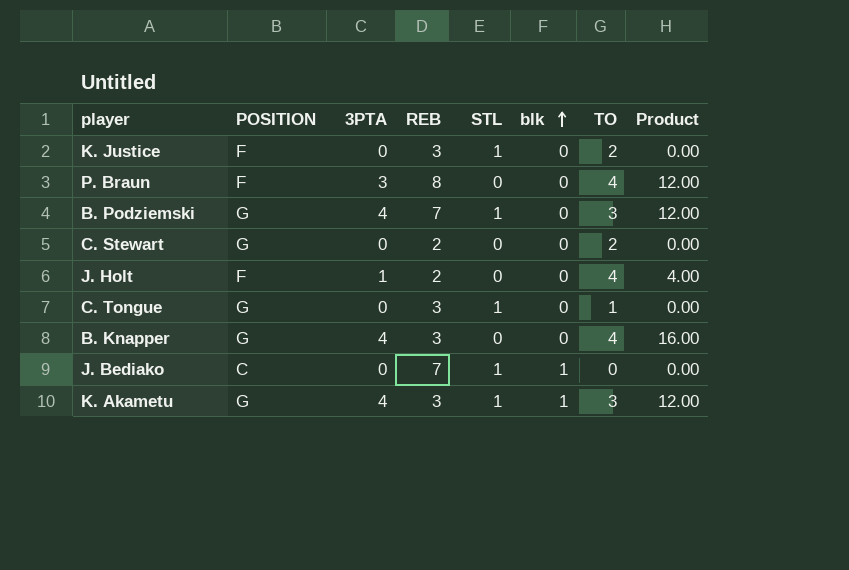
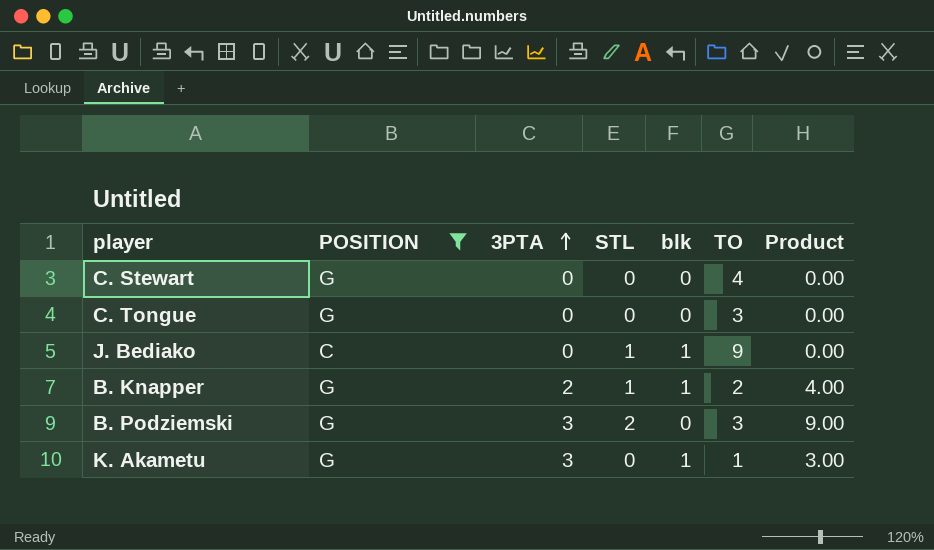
filter: none -> POSITION != F
row order: blk ascending -> 3PTA ascending
column REB | position: 4 -> none
C. Stewart | TO: 2 -> 4
C. Tongue | STL: 1 -> 0
C. Tongue | TO: 1 -> 3
J. Bediako | TO: 0 -> 9
B. Knapper | 3PTA: 4 -> 2
B. Knapper | STL: 0 -> 1
B. Knapper | blk: 0 -> 1
B. Knapper | TO: 4 -> 2
B. Knapper | Product: 16.00 -> 4.00
B. Podziemski | 3PTA: 4 -> 3
B. Podziemski | STL: 1 -> 2
B. Podziemski | Product: 12.00 -> 9.00
K. Akametu | 3PTA: 4 -> 3
K. Akametu | STL: 1 -> 0
K. Akametu | TO: 3 -> 1
K. Akametu | Product: 12.00 -> 3.00

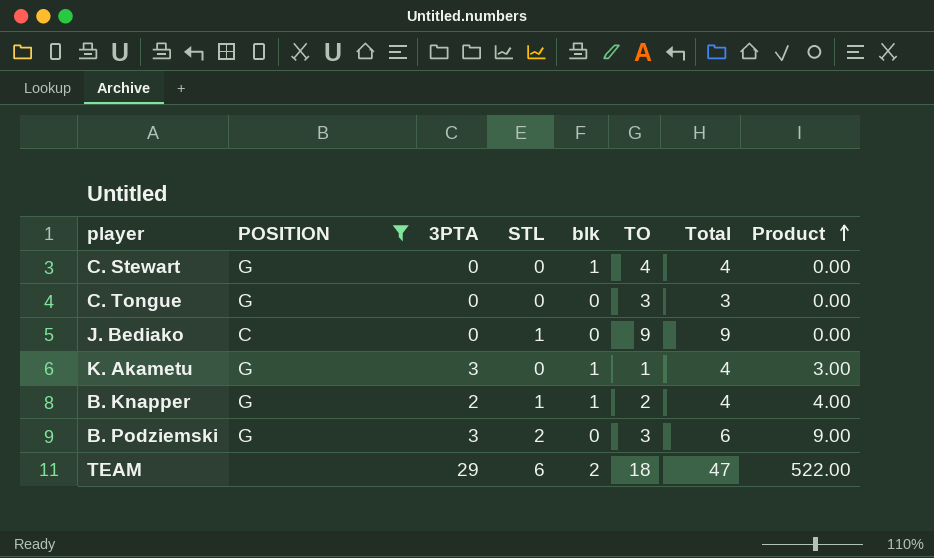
row order: 3PTA ascending -> Product ascending
column Total | formula: none -> [3PTA] + [TO]
C. Stewart | blk: 0 -> 1
J. Bediako | blk: 1 -> 0
row TEAM: none -> none | 29 | 6 | 2 | 18 | 47 | 522.00

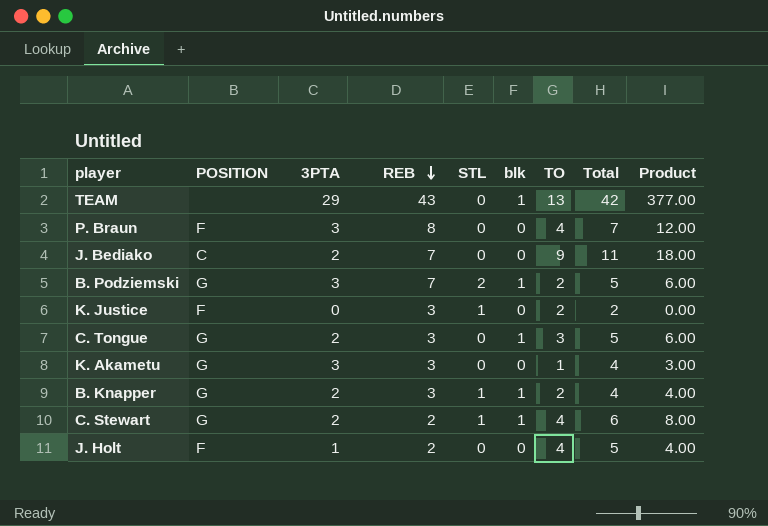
filter: POSITION != F -> none
row order: Product ascending -> REB descending
column REB | position: none -> 4
TEAM | STL: 6 -> 0
TEAM | blk: 2 -> 1
TEAM | TO: 18 -> 13
TEAM | Total: 47 -> 42
TEAM | Product: 522.00 -> 377.00
J. Bediako | 3PTA: 0 -> 2
J. Bediako | STL: 1 -> 0
J. Bediako | Total: 9 -> 11
J. Bediako | Product: 0.00 -> 18.00
B. Podziemski | blk: 0 -> 1
B. Podziemski | TO: 3 -> 2
B. Podziemski | Total: 6 -> 5
B. Podziemski | Product: 9.00 -> 6.00
C. Tongue | 3PTA: 0 -> 2
C. Tongue | blk: 0 -> 1
C. Tongue | Total: 3 -> 5
C. Tongue | Product: 0.00 -> 6.00
K. Akametu | blk: 1 -> 0
C. Stewart | 3PTA: 0 -> 2
C. Stewart | STL: 0 -> 1
C. Stewart | Total: 4 -> 6
C. Stewart | Product: 0.00 -> 8.00

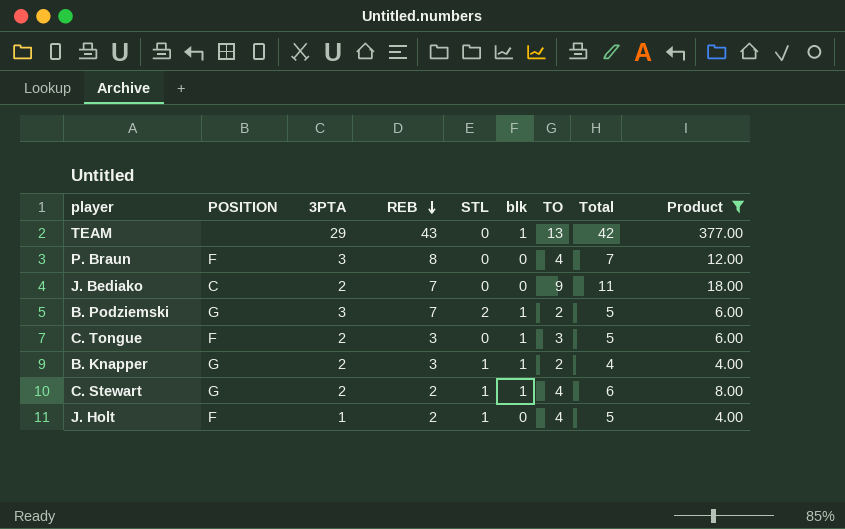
filter: none -> Product >= 4.00
C. Tongue | POSITION: G -> F
J. Holt | STL: 0 -> 1

